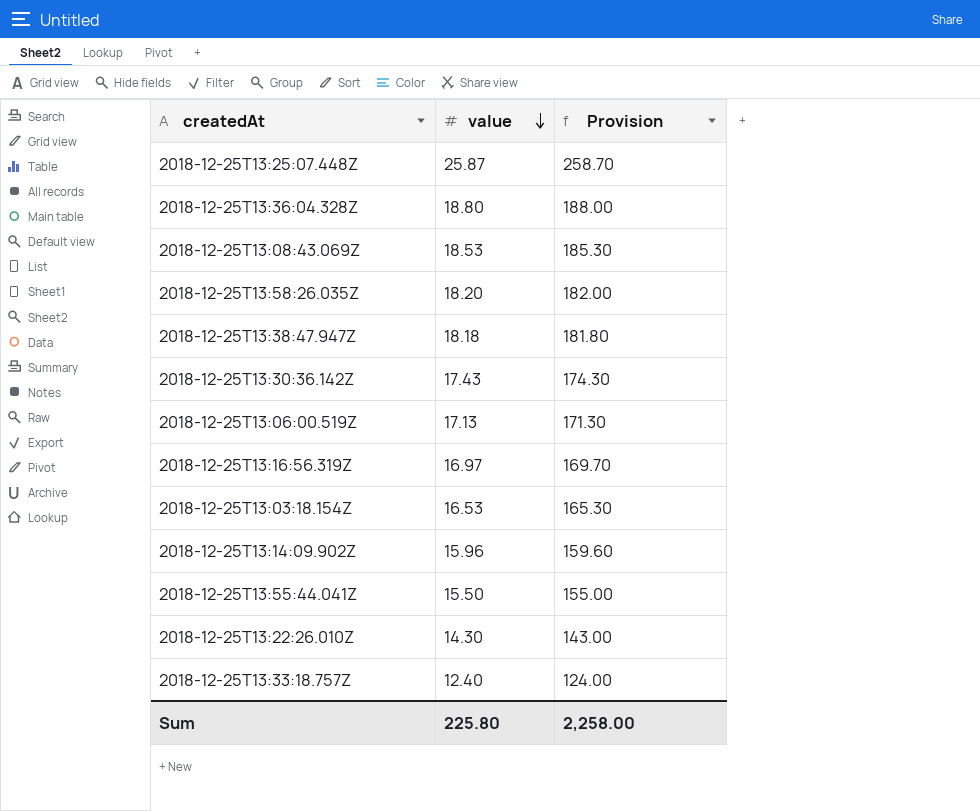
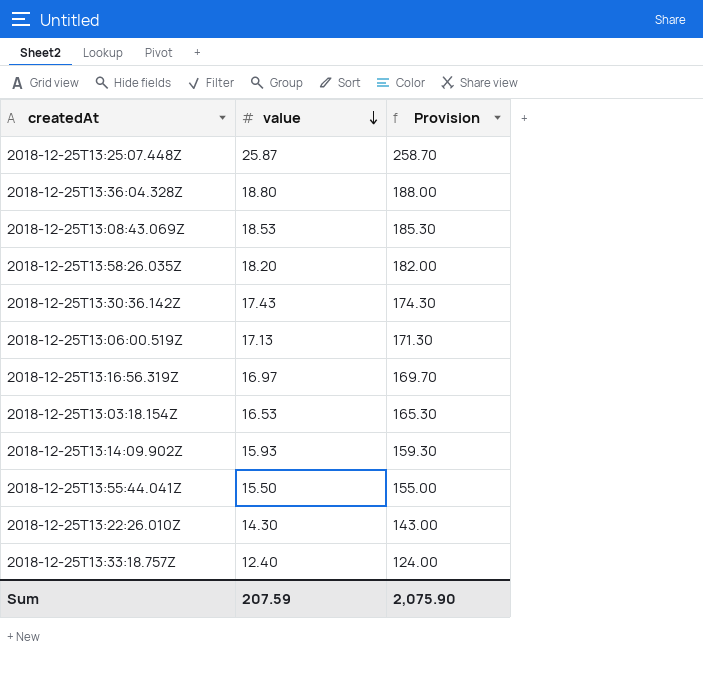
row 2018-12-25T13:38:47.947Z: 18.18 | 181.80 -> none
2018-12-25T13:14:09.902Z | value: 15.96 -> 15.93
2018-12-25T13:14:09.902Z | Provision: 159.60 -> 159.30
Sum | value: 225.80 -> 207.59
Sum | Provision: 2,258.00 -> 2,075.90

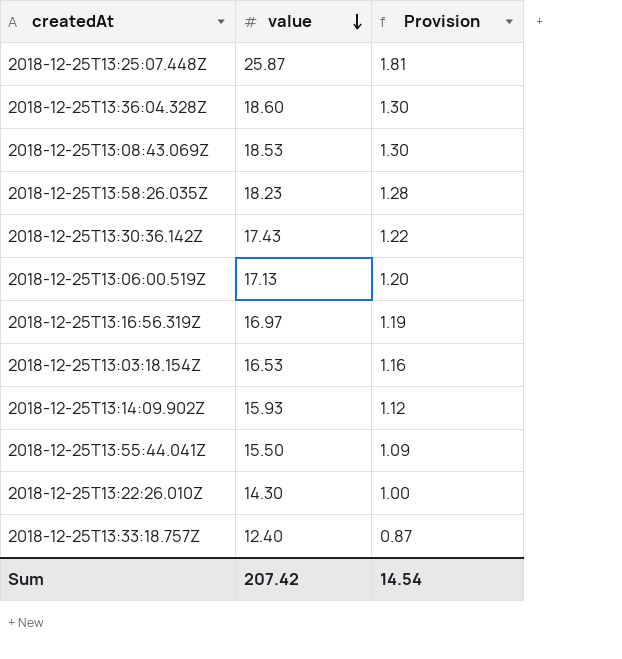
column Provision | formula: [value] * 10 -> [value] * 0.07
2018-12-25T13:36:04.328Z | value: 18.80 -> 18.60
2018-12-25T13:58:26.035Z | value: 18.20 -> 18.23
Sum | value: 207.59 -> 207.42
Sum | Provision: 2,075.90 -> 14.54

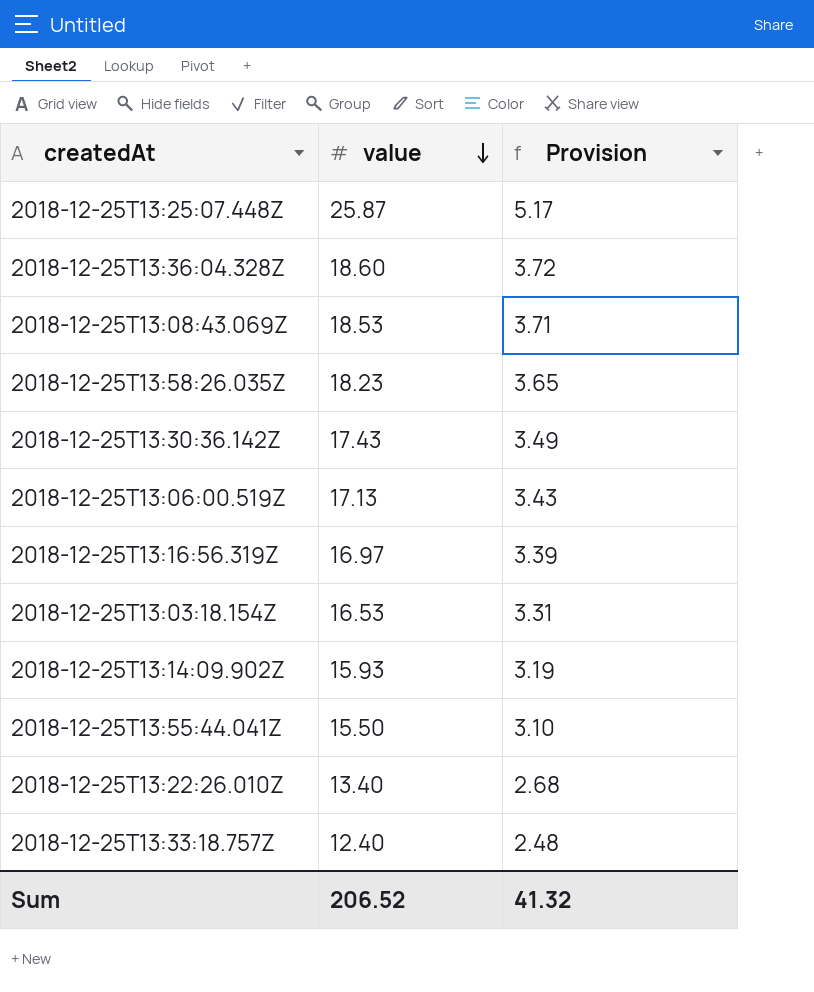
column Provision | formula: [value] * 0.07 -> [value] * 0.2
2018-12-25T13:22:26.010Z | value: 14.30 -> 13.40
Sum | value: 207.42 -> 206.52
Sum | Provision: 14.54 -> 41.32

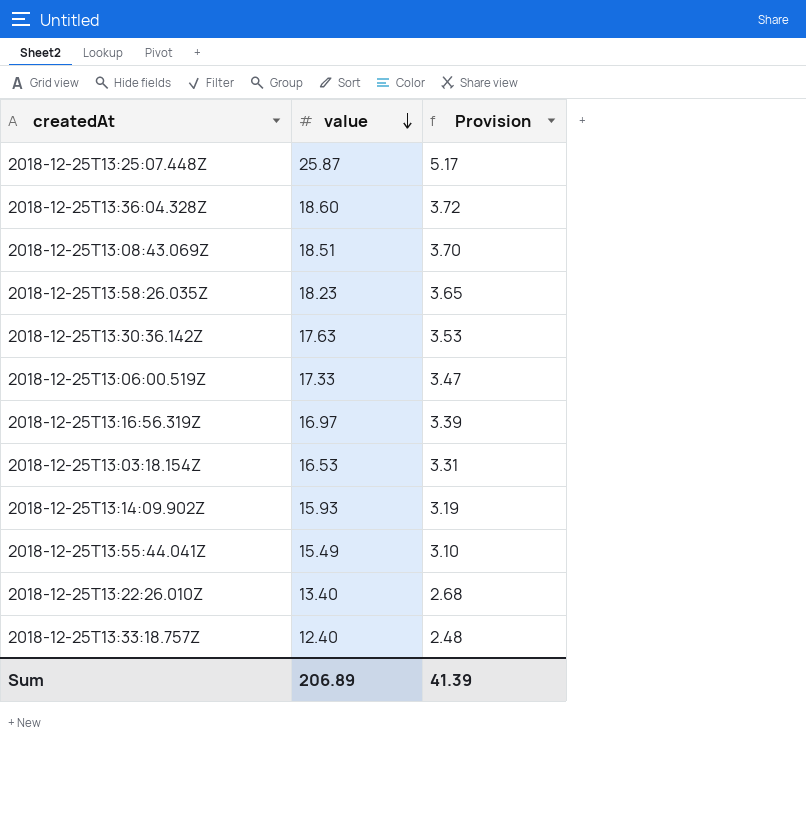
2018-12-25T13:08:43.069Z | value: 18.53 -> 18.51
2018-12-25T13:08:43.069Z | Provision: 3.71 -> 3.70
2018-12-25T13:30:36.142Z | value: 17.43 -> 17.63
2018-12-25T13:30:36.142Z | Provision: 3.49 -> 3.53
2018-12-25T13:06:00.519Z | value: 17.13 -> 17.33
2018-12-25T13:06:00.519Z | Provision: 3.43 -> 3.47
2018-12-25T13:55:44.041Z | value: 15.50 -> 15.49
Sum | value: 206.52 -> 206.89
Sum | Provision: 41.32 -> 41.39

